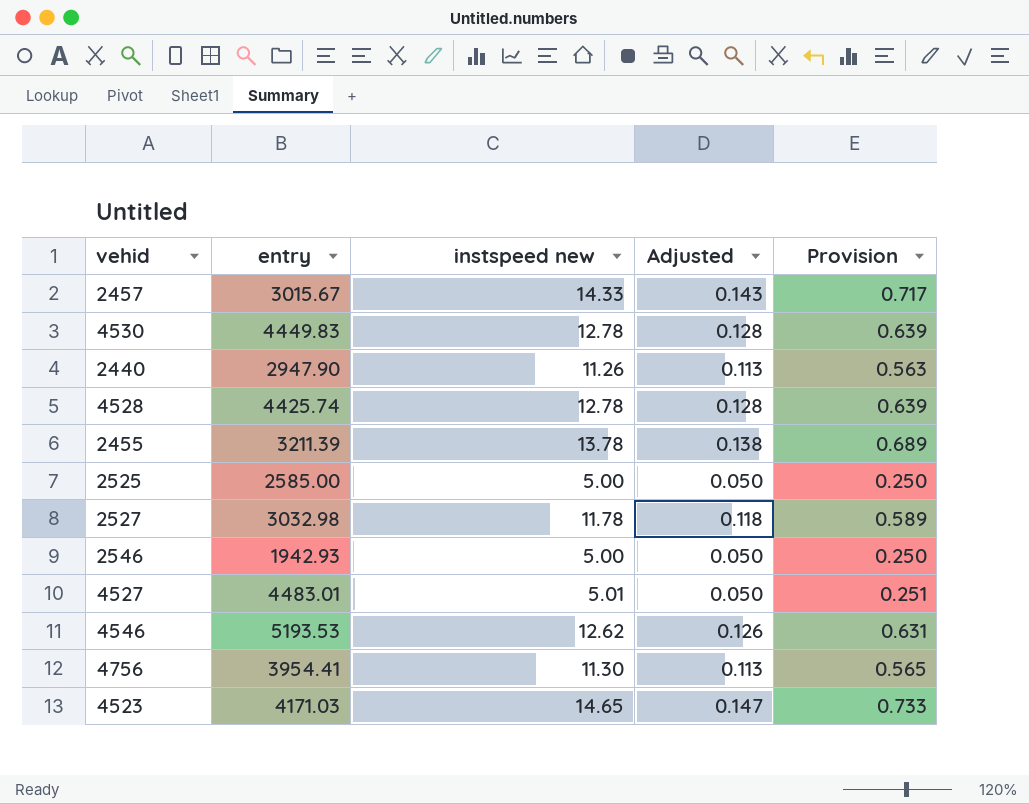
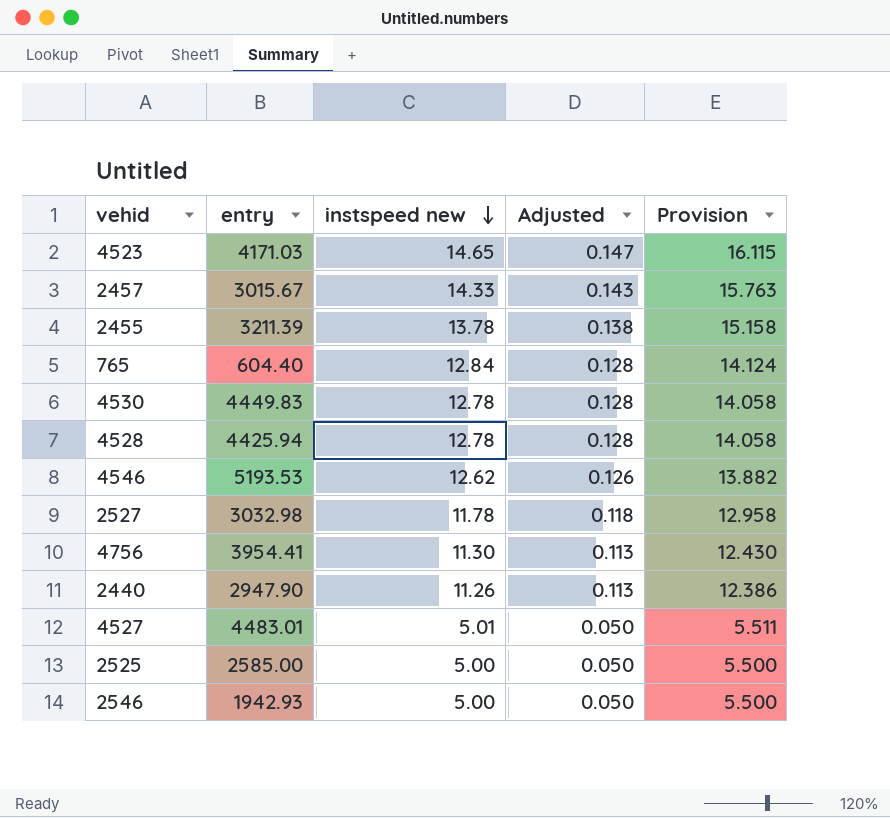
row order: none -> instspeed new descending
column Provision | formula: [instspeed new] * 0.05 -> [instspeed new] * 1.1
row 765: none -> 604.40 | 12.84 | 0.128 | 14.124
4528 | entry: 4425.74 -> 4425.94

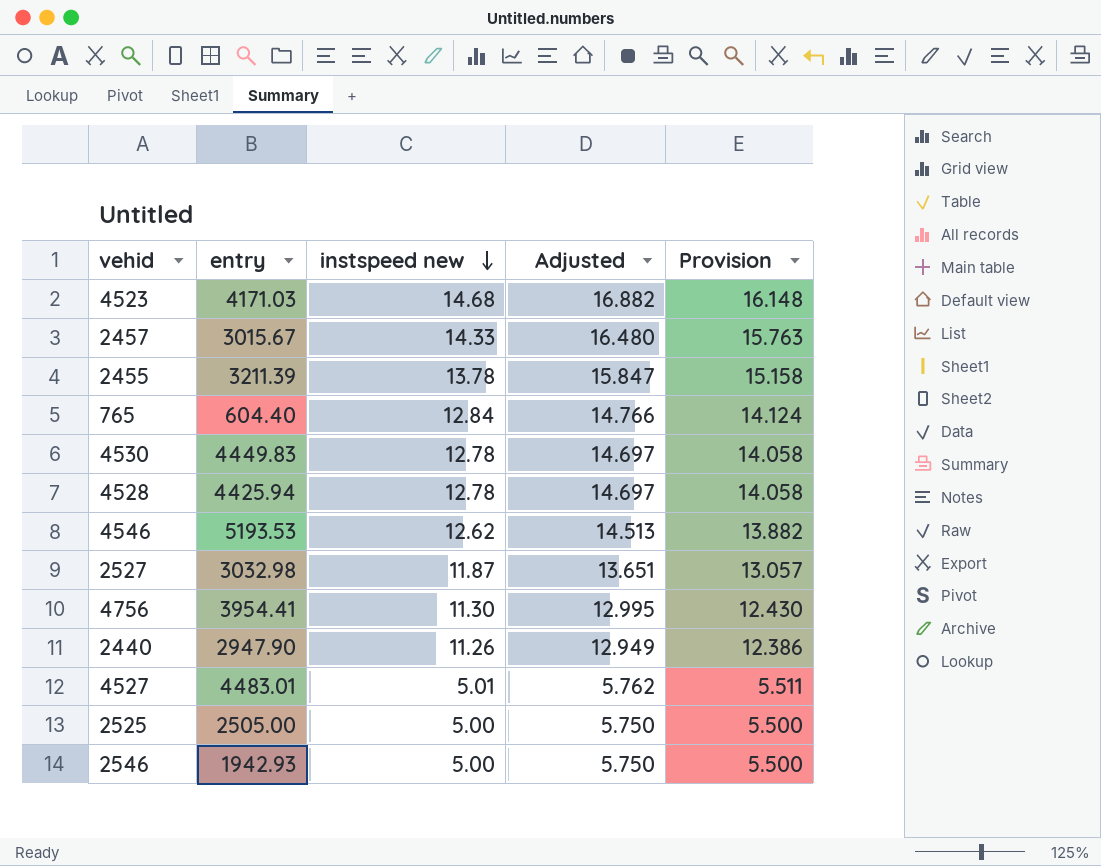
column Adjusted | formula: [instspeed new] * 0.01 -> [instspeed new] * 1.15
4523 | instspeed new: 14.65 -> 14.68
4523 | Provision: 16.115 -> 16.148
2527 | instspeed new: 11.78 -> 11.87
2527 | Provision: 12.958 -> 13.057
2525 | entry: 2585.00 -> 2505.00

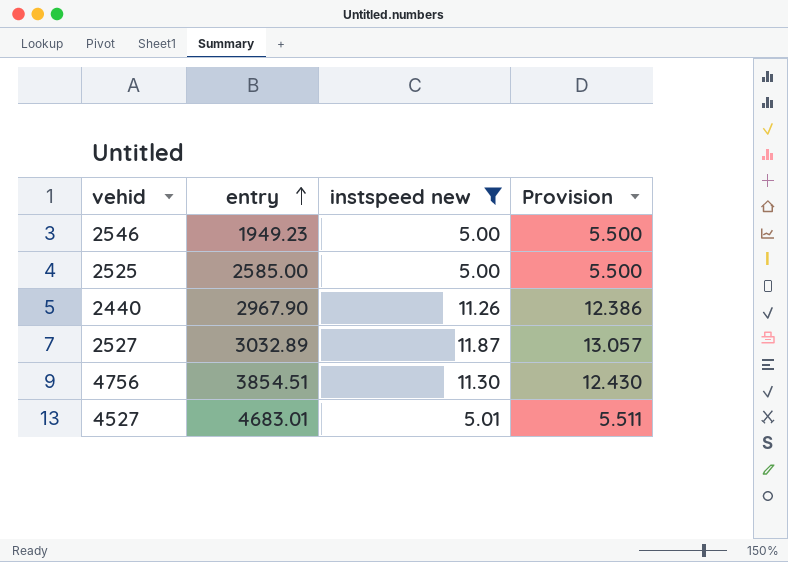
filter: none -> instspeed new <= 11.87
row order: instspeed new descending -> entry ascending
column Adjusted | formula: [instspeed new] * 1.15 -> none
2546 | entry: 1942.93 -> 1949.23
2525 | entry: 2505.00 -> 2585.00
2440 | entry: 2947.90 -> 2967.90
2527 | entry: 3032.98 -> 3032.89
4756 | entry: 3954.41 -> 3854.51
4527 | entry: 4483.01 -> 4683.01

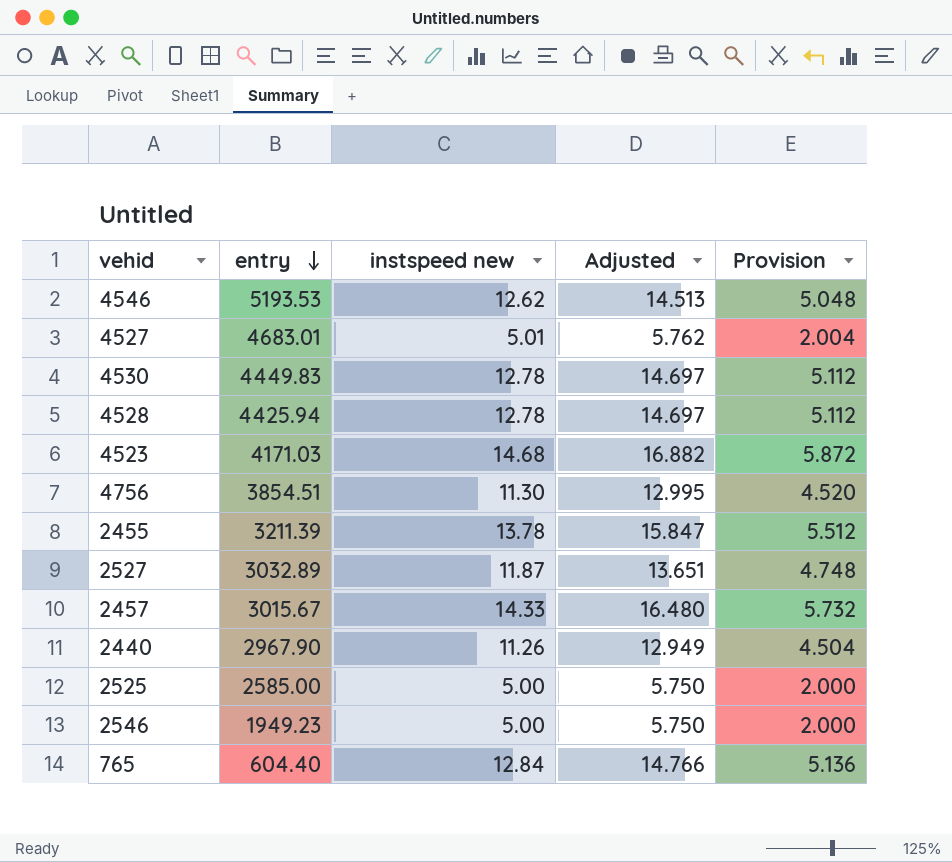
filter: instspeed new <= 11.87 -> none
row order: entry ascending -> entry descending
column Adjusted | formula: none -> [instspeed new] * 1.15
column Provision | formula: [instspeed new] * 1.1 -> [instspeed new] * 0.4

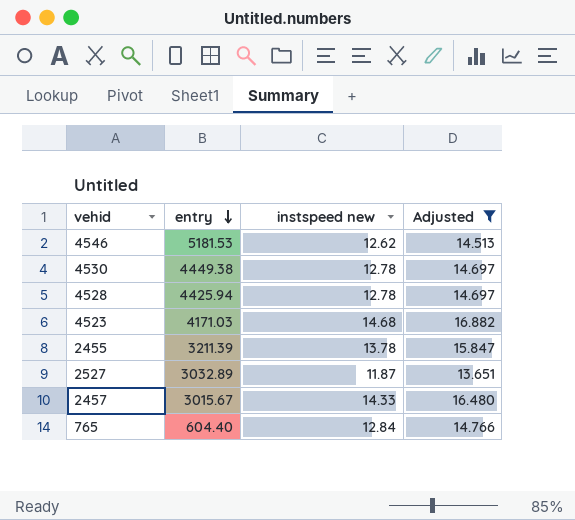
filter: none -> Adjusted >= 13.651
column Provision | formula: [instspeed new] * 0.4 -> none
4546 | entry: 5193.53 -> 5181.53
4530 | entry: 4449.83 -> 4449.38

